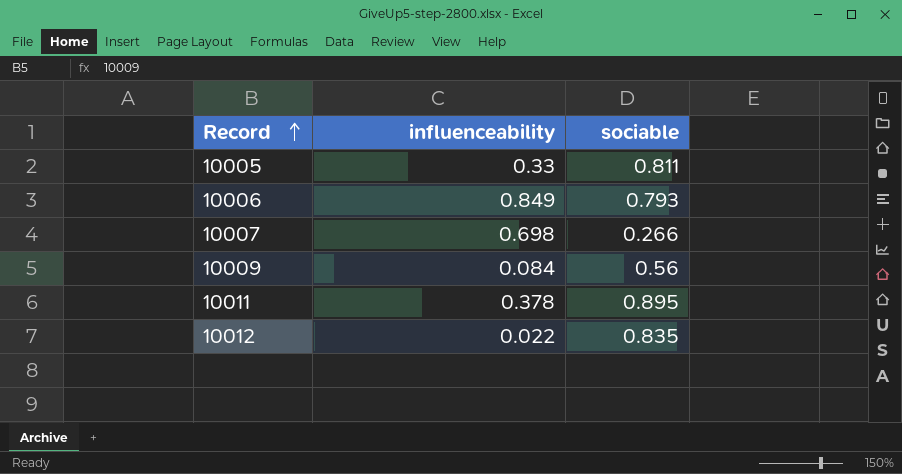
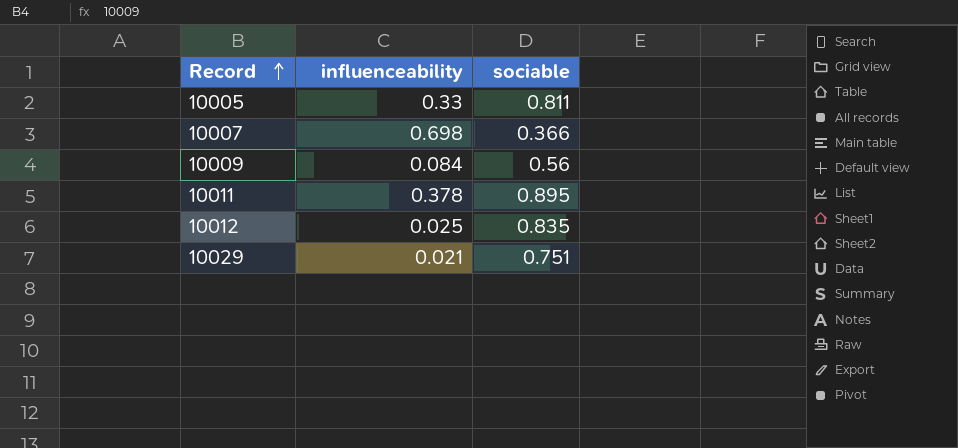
row 10006: 0.849 | 0.793 -> none
10007 | sociable: 0.266 -> 0.366
10012 | influenceability: 0.022 -> 0.025
row 10029: none -> 0.021 | 0.751

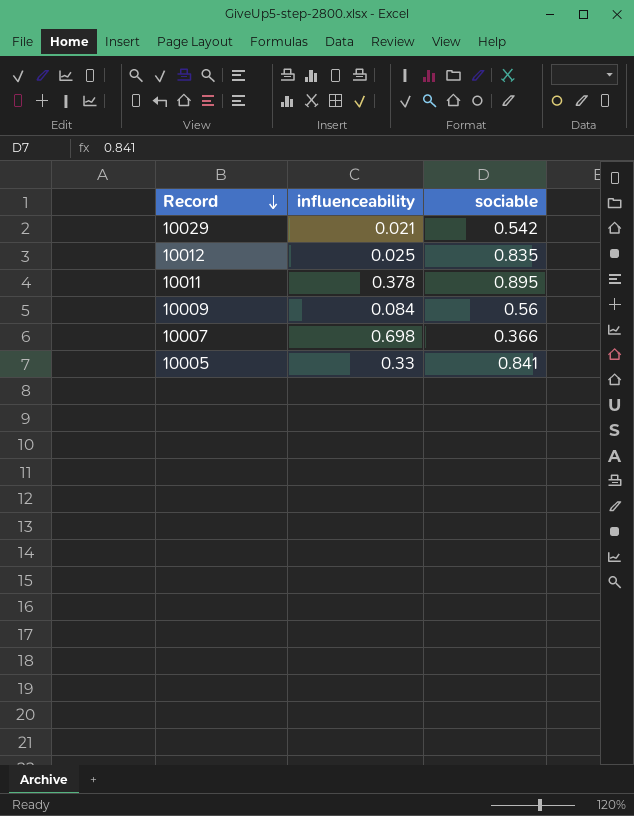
row order: Record ascending -> Record descending
10029 | sociable: 0.751 -> 0.542
10005 | sociable: 0.811 -> 0.841

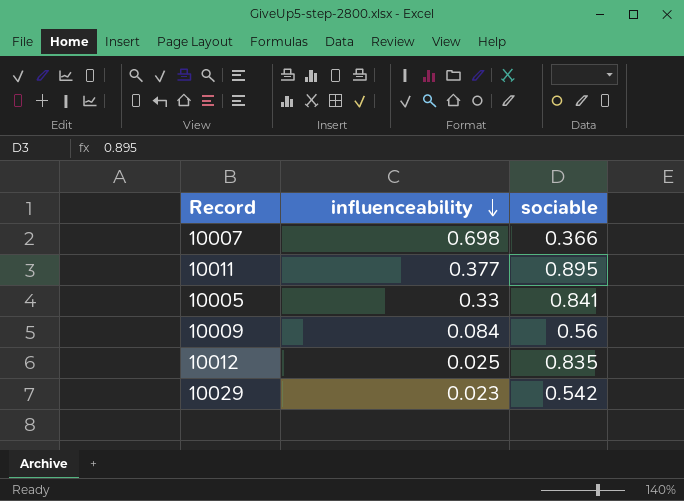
row order: Record descending -> influenceability descending
10011 | influenceability: 0.378 -> 0.377
10029 | influenceability: 0.021 -> 0.023

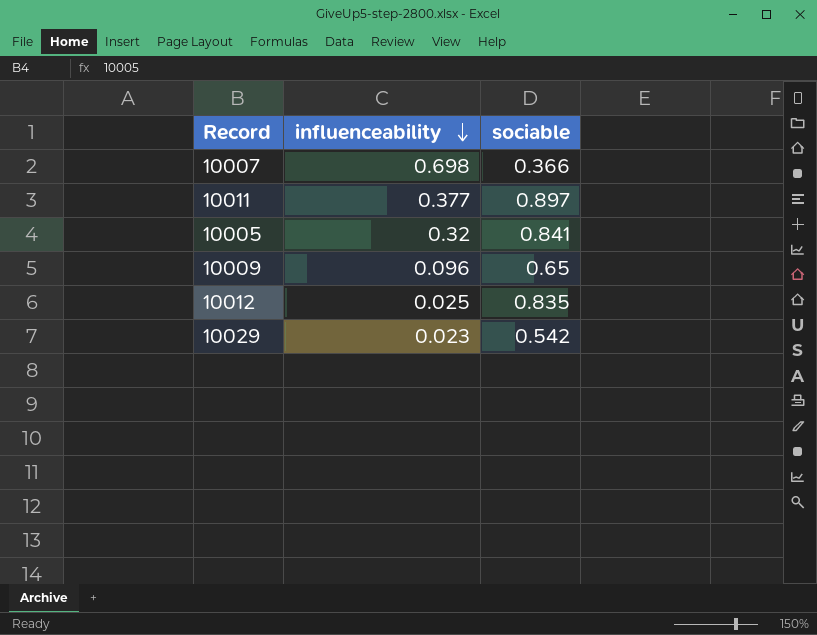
10011 | sociable: 0.895 -> 0.897
10005 | influenceability: 0.33 -> 0.32
10009 | influenceability: 0.084 -> 0.096
10009 | sociable: 0.56 -> 0.65

